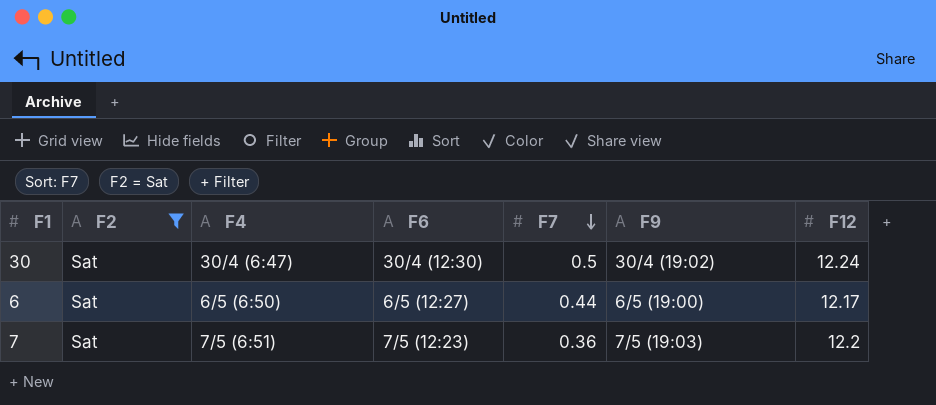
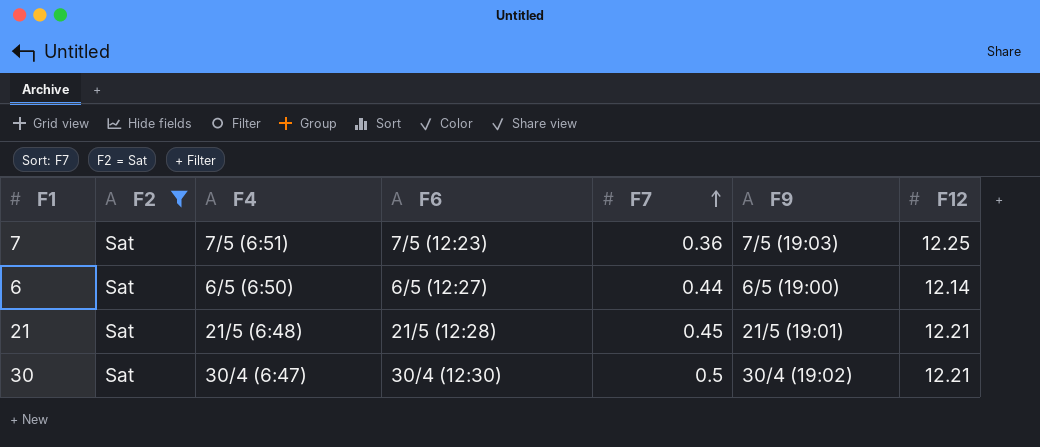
row order: F7 descending -> F7 ascending
7 | F12: 12.2 -> 12.25
6 | F12: 12.17 -> 12.14
row 21: none -> Sat | 21/5 (6:48) | 21/5 (12:28) | 0.45 | 21/5 (19:01) | 12.21
30 | F12: 12.24 -> 12.21

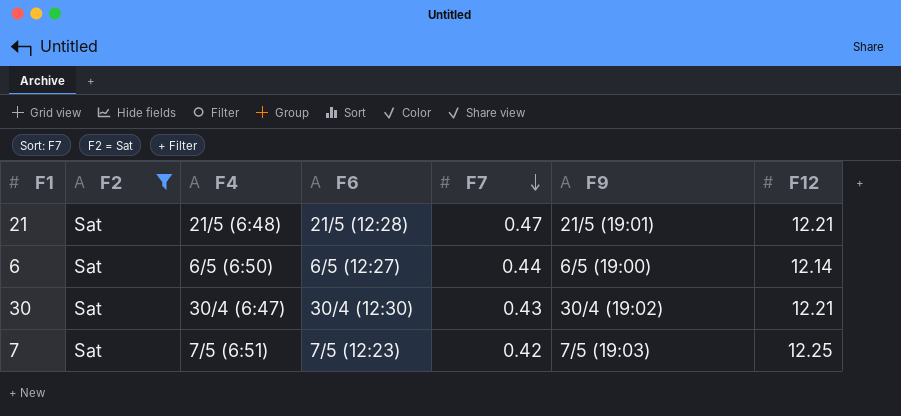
row order: F7 ascending -> F7 descending
21 | F7: 0.45 -> 0.47
30 | F7: 0.5 -> 0.43
7 | F7: 0.36 -> 0.42

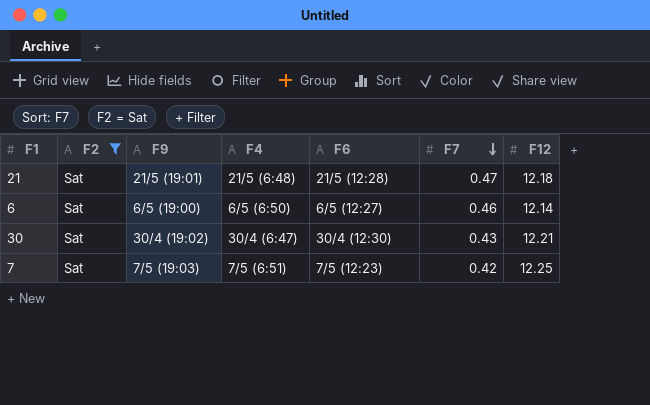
column F9 | position: 6 -> 3
21 | F12: 12.21 -> 12.18
6 | F7: 0.44 -> 0.46

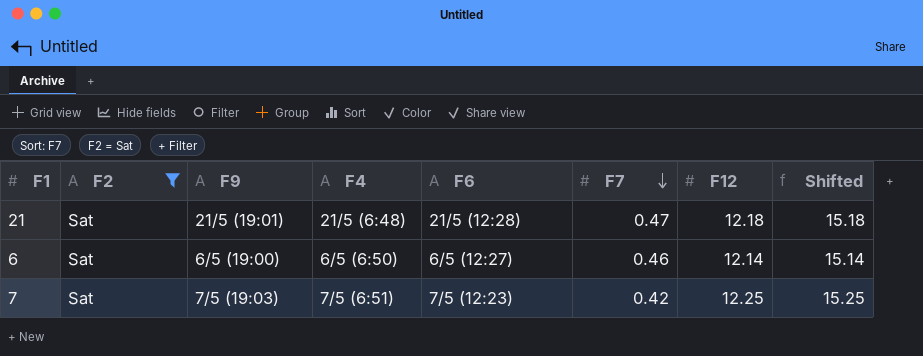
column Shifted | formula: none -> [F12] + 3
row 30: Sat | 30/4 (19:02) | 30/4 (6:47) | 30/4 (12:30) | 0.43 | 12.21 -> none

